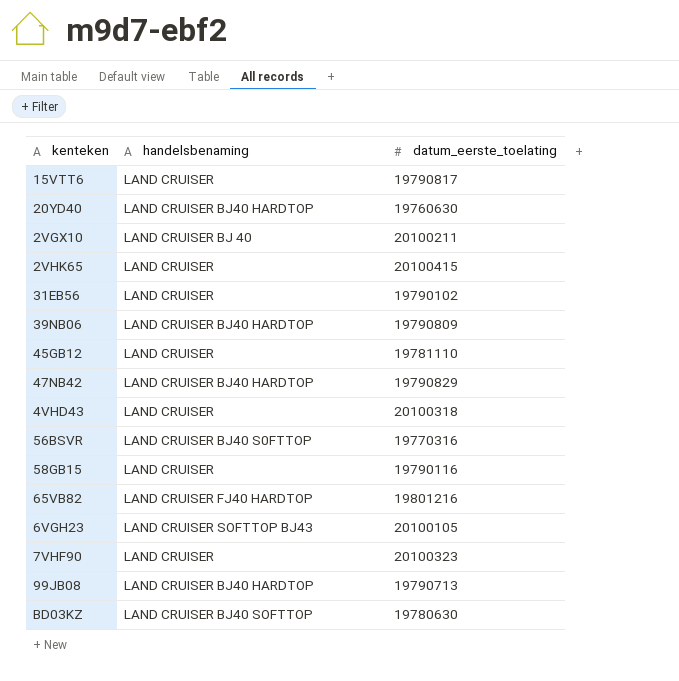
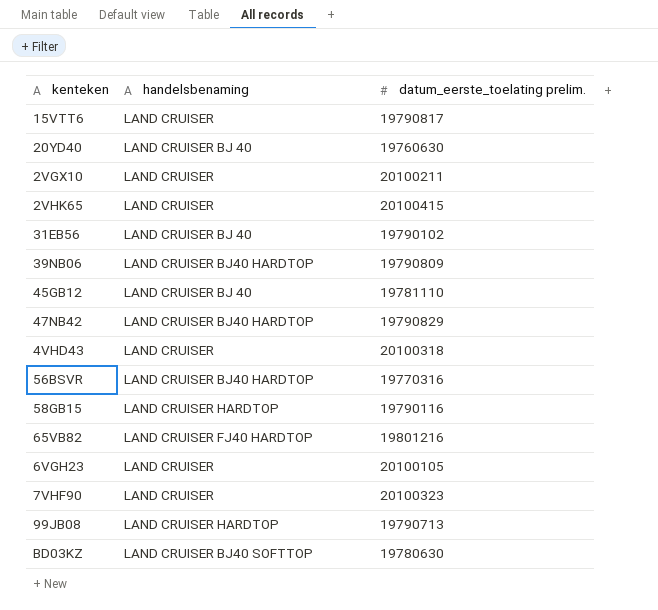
column name: datum_eerste_toelating -> datum_eerste_toelating prelim.
20YD40 | handelsbenaming: LAND CRUISER BJ40 HARDTOP -> LAND CRUISER BJ 40
2VGX10 | handelsbenaming: LAND CRUISER BJ 40 -> LAND CRUISER
31EB56 | handelsbenaming: LAND CRUISER -> LAND CRUISER BJ 40
45GB12 | handelsbenaming: LAND CRUISER -> LAND CRUISER BJ 40
56BSVR | handelsbenaming: LAND CRUISER BJ40 S0FTTOP -> LAND CRUISER BJ40 HARDTOP
58GB15 | handelsbenaming: LAND CRUISER -> LAND CRUISER HARDTOP
6VGH23 | handelsbenaming: LAND CRUISER SOFTTOP BJ43 -> LAND CRUISER
99JB08 | handelsbenaming: LAND CRUISER BJ40 HARDTOP -> LAND CRUISER HARDTOP

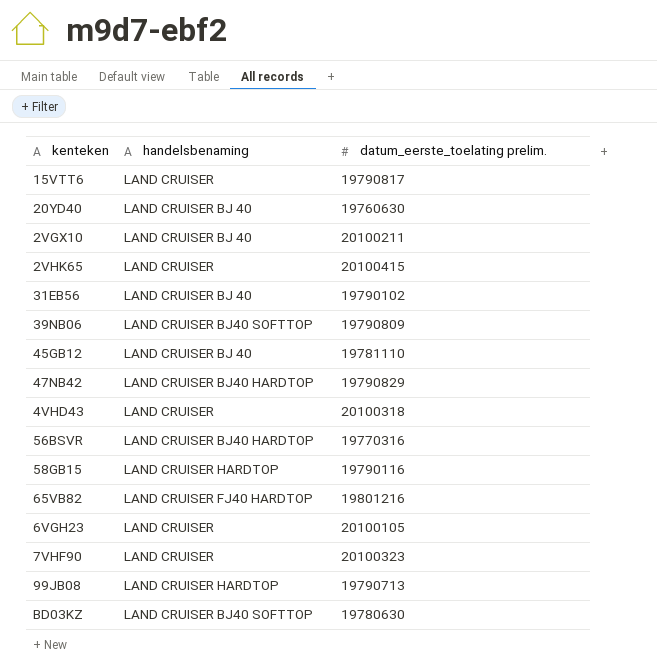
2VGX10 | handelsbenaming: LAND CRUISER -> LAND CRUISER BJ 40
39NB06 | handelsbenaming: LAND CRUISER BJ40 HARDTOP -> LAND CRUISER BJ40 SOFTTOP

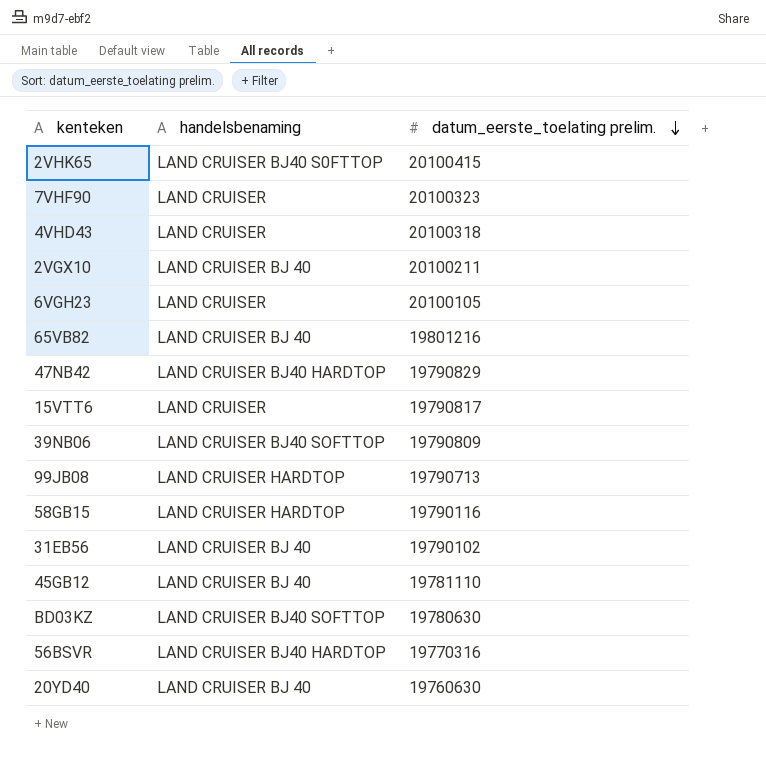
row order: none -> datum_eerste_toelating prelim. descending
2VHK65 | handelsbenaming: LAND CRUISER -> LAND CRUISER BJ40 S0FTTOP
65VB82 | handelsbenaming: LAND CRUISER FJ40 HARDTOP -> LAND CRUISER BJ 40

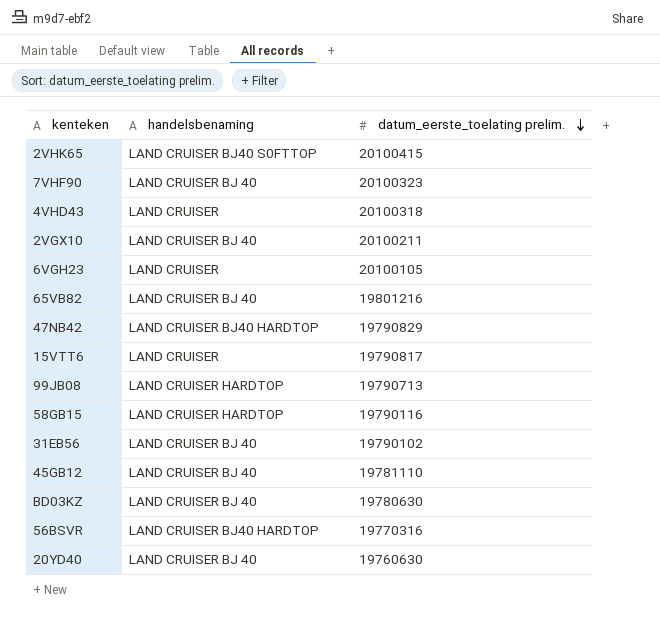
row 39NB06: LAND CRUISER BJ40 SOFTTOP | 19790809 -> none
7VHF90 | handelsbenaming: LAND CRUISER -> LAND CRUISER BJ 40
BD03KZ | handelsbenaming: LAND CRUISER BJ40 SOFTTOP -> LAND CRUISER BJ 40

